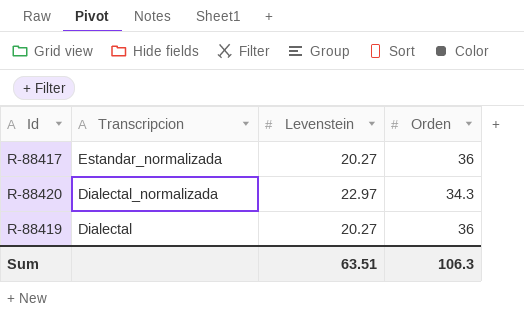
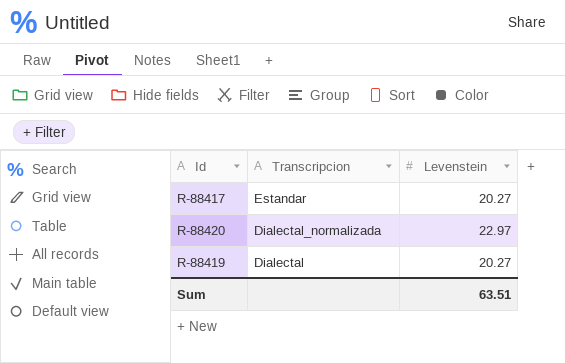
column Orden | position: 4 -> none
R-88417 | Transcripcion: Estandar_normalizada -> Estandar

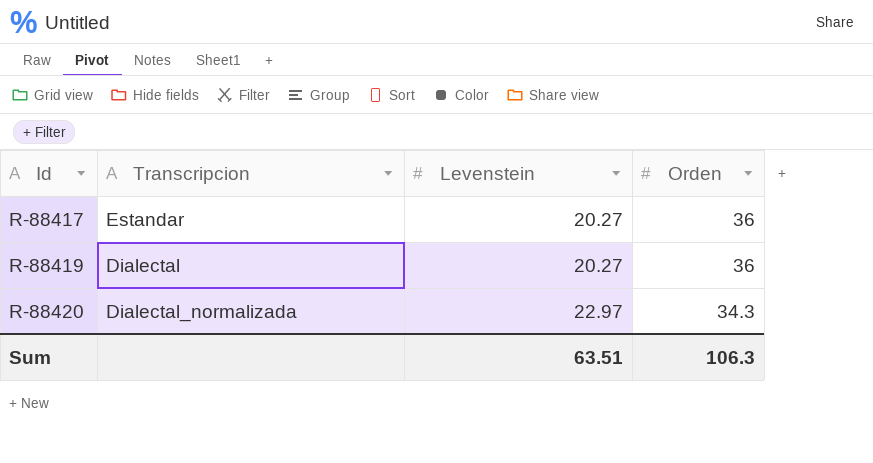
row order: Transcripcion descending -> Id ascending
column Orden | position: none -> 4

